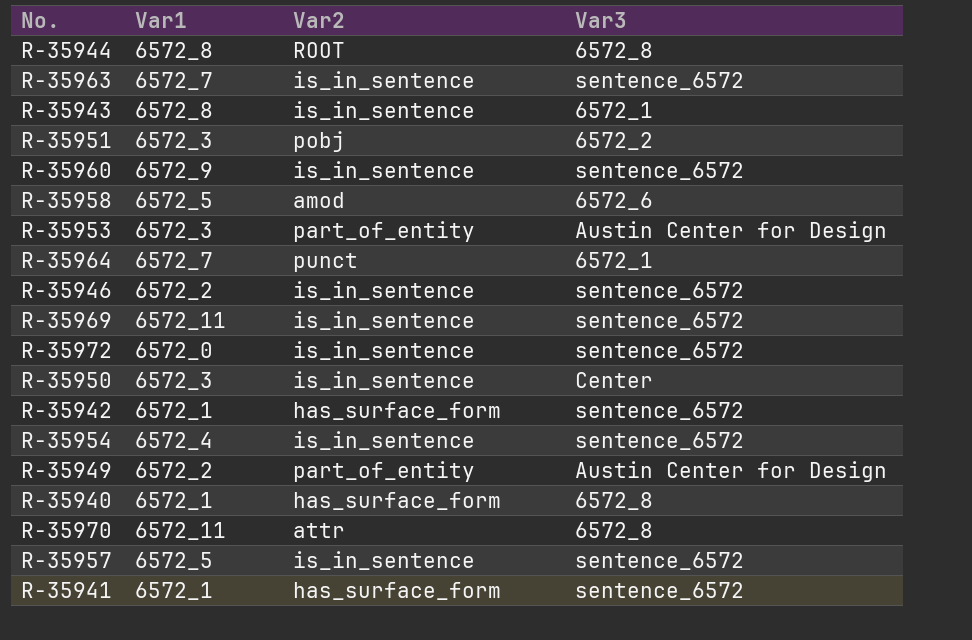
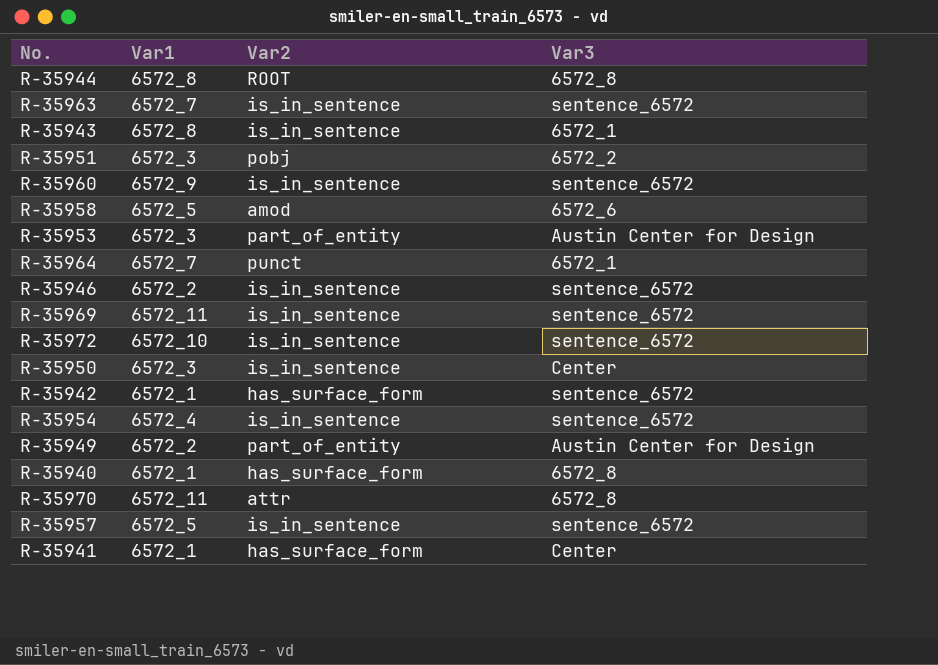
R-35972 | Var1: 6572_0 -> 6572_10
R-35941 | Var3: sentence_6572 -> Center

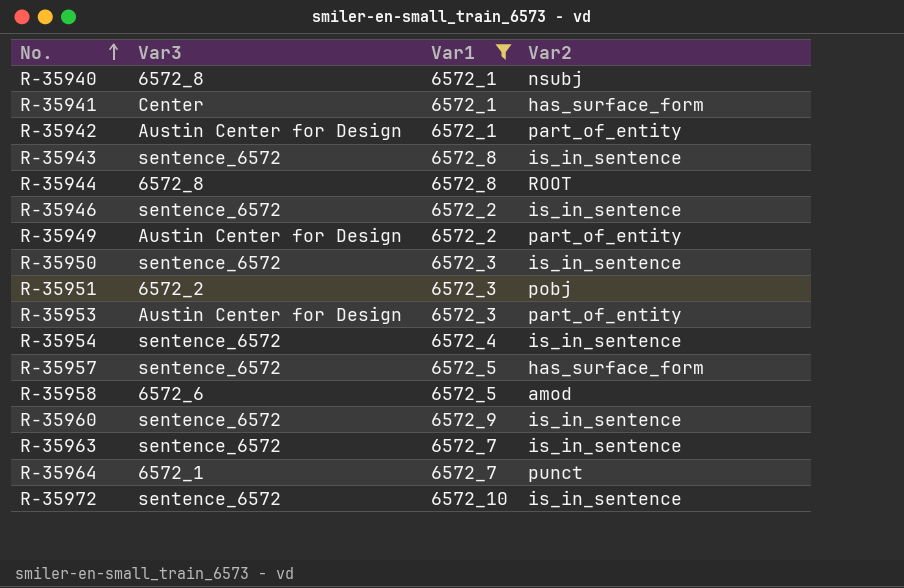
filter: none -> Var1 != 6572_11
row order: none -> No. ascending
column Var3 | position: 4 -> 2
R-35940 | Var2: has_surface_form -> nsubj
R-35942 | Var3: sentence_6572 -> Austin Center for Design
R-35942 | Var2: has_surface_form -> part_of_entity
R-35943 | Var3: 6572_1 -> sentence_6572
R-35950 | Var3: Center -> sentence_6572
R-35957 | Var2: is_in_sentence -> has_surface_form

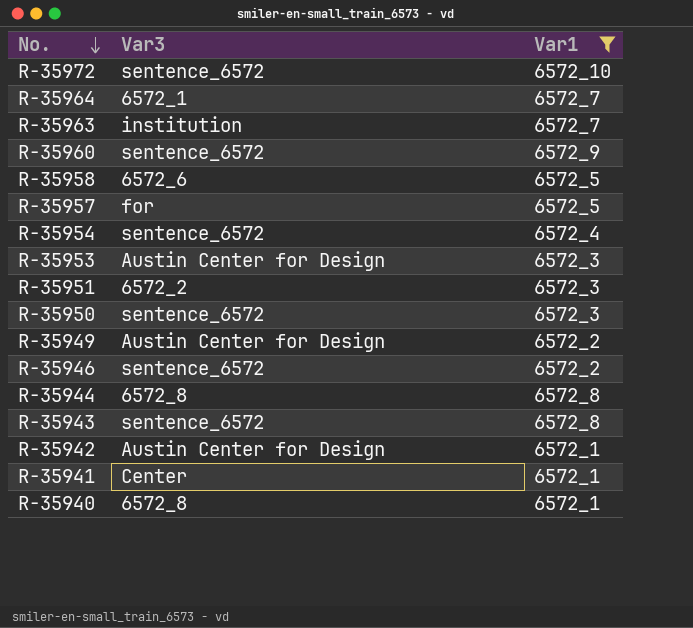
row order: No. ascending -> No. descending
column Var2 | position: 4 -> none
R-35963 | Var3: sentence_6572 -> institution
R-35957 | Var3: sentence_6572 -> for

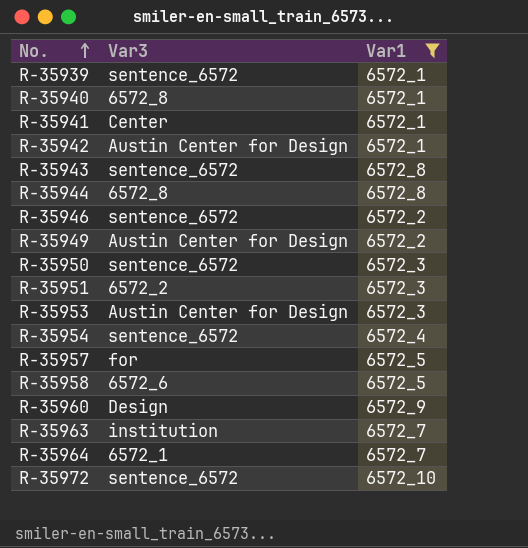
row order: No. descending -> No. ascending
row R-35939: none -> sentence_6572 | 6572_1
R-35960 | Var3: sentence_6572 -> Design

